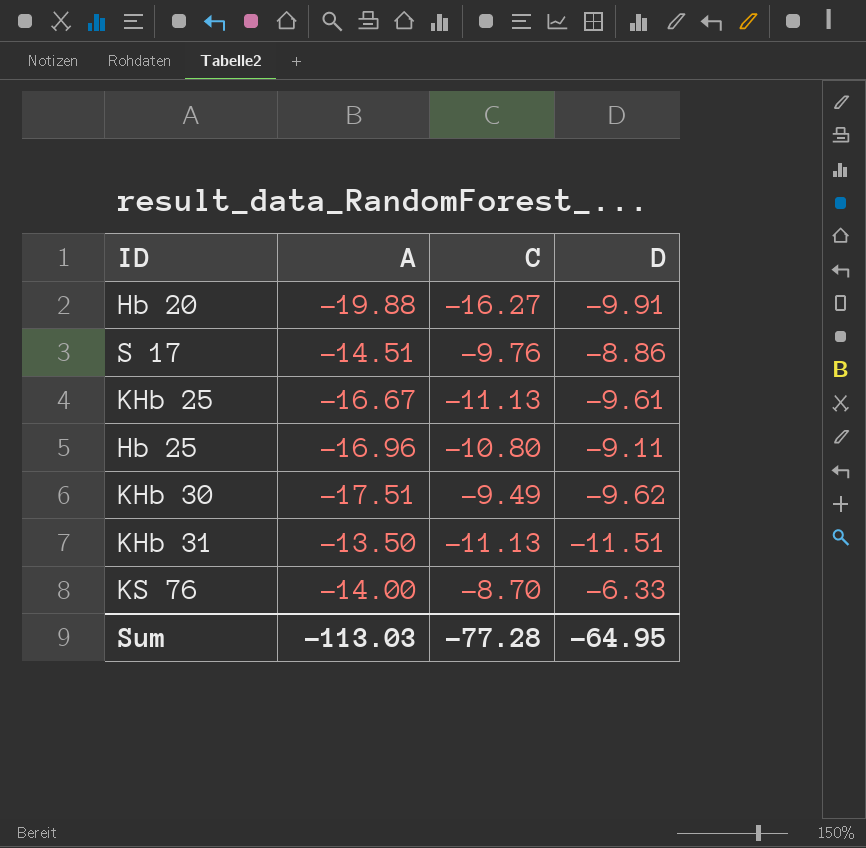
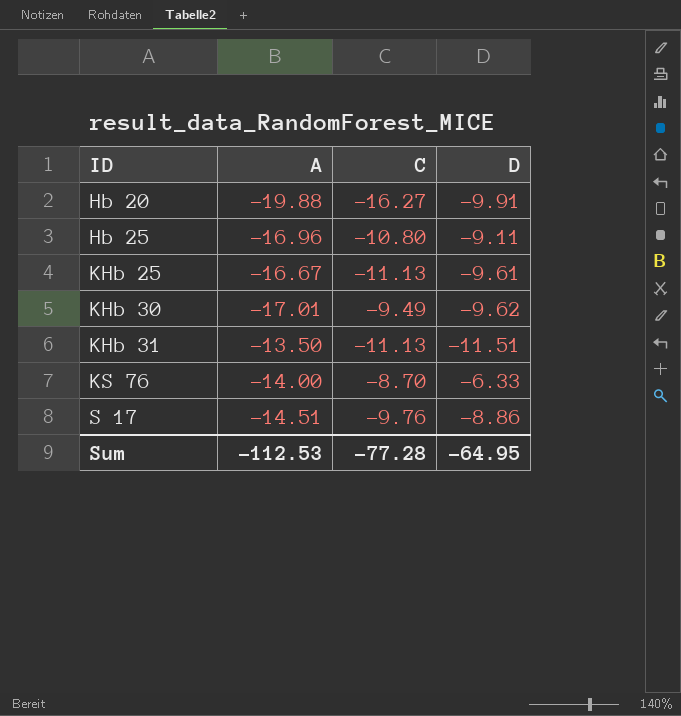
row order: none -> ID ascending
KHb 30 | A: -17.51 -> -17.01
Sum | A: -113.03 -> -112.53

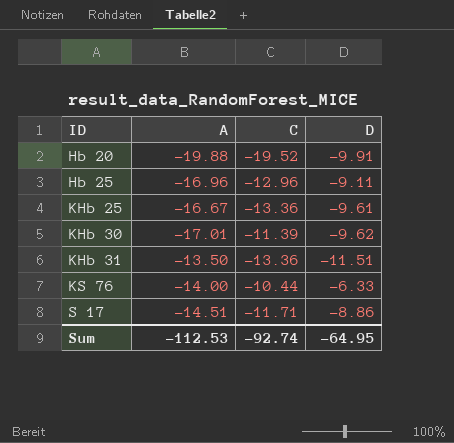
Hb 20 | C: -16.27 -> -19.52
Hb 25 | C: -10.80 -> -12.96
KHb 25 | C: -11.13 -> -13.36
KHb 30 | C: -9.49 -> -11.39
KHb 31 | C: -11.13 -> -13.36
KS 76 | C: -8.70 -> -10.44
S 17 | C: -9.76 -> -11.71
Sum | C: -77.28 -> -92.74

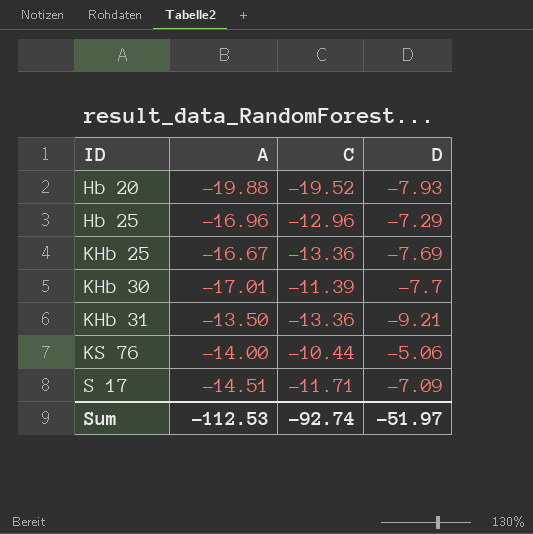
Hb 20 | D: -9.91 -> -7.93
Hb 25 | D: -9.11 -> -7.29
KHb 25 | D: -9.61 -> -7.69
KHb 30 | D: -9.62 -> -7.7
KHb 31 | D: -11.51 -> -9.21
KS 76 | D: -6.33 -> -5.06
S 17 | D: -8.86 -> -7.09
Sum | D: -64.95 -> -51.97

